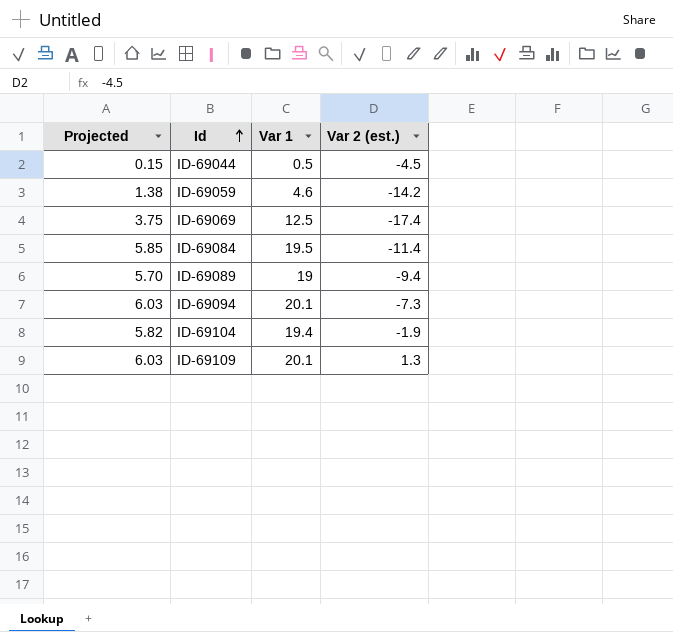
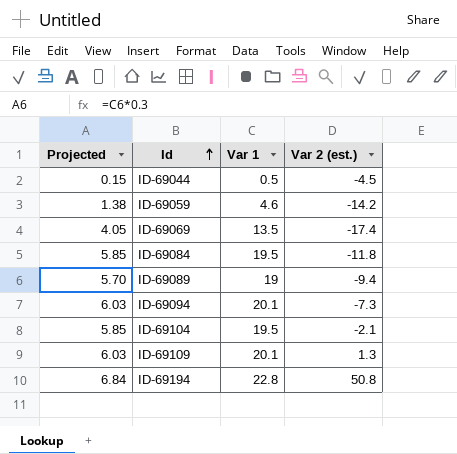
ID-69069 | Projected: 3.75 -> 4.05
ID-69069 | Var 1: 12.5 -> 13.5
ID-69084 | Var 2 (est.): -11.4 -> -11.8
ID-69104 | Projected: 5.82 -> 5.85
ID-69104 | Var 1: 19.4 -> 19.5
ID-69104 | Var 2 (est.): -1.9 -> -2.1
row ID-69194: none -> 6.84 | 22.8 | 50.8

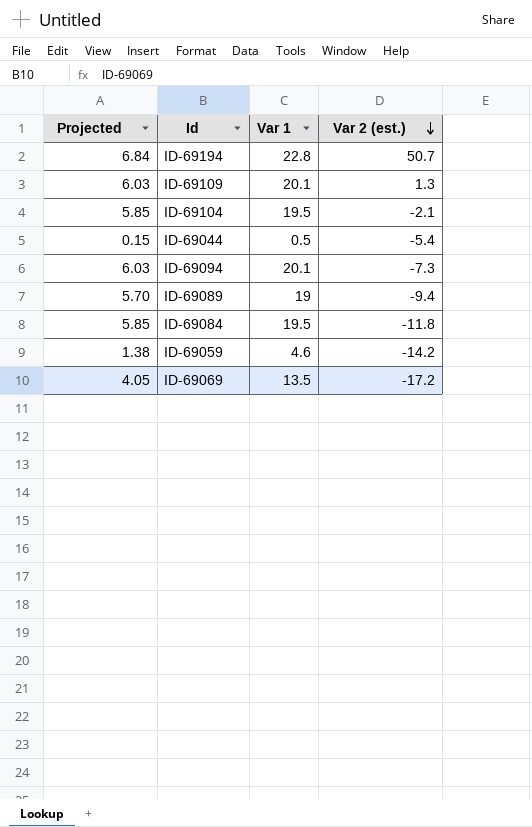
row order: Id ascending -> Var 2 (est.) descending
ID-69194 | Var 2 (est.): 50.8 -> 50.7
ID-69044 | Var 2 (est.): -4.5 -> -5.4
ID-69069 | Var 2 (est.): -17.4 -> -17.2

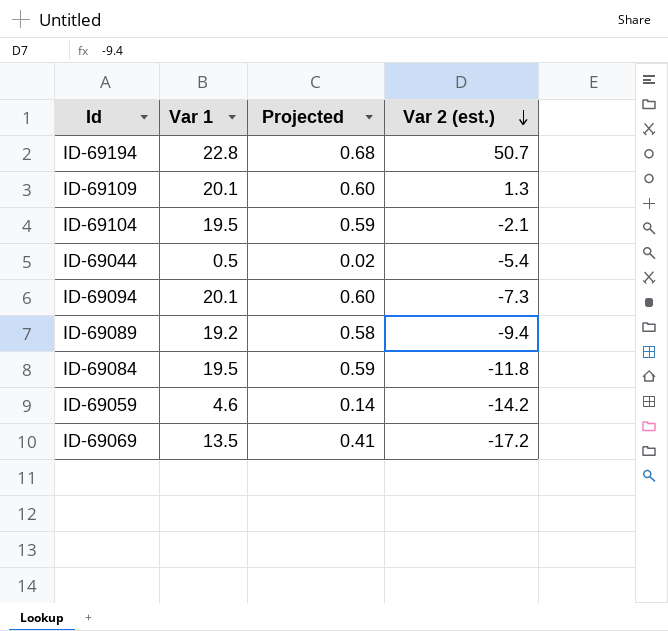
column Projected | formula: [Var 1] * 0.3 -> [Var 1] * 0.03
column Projected | position: 1 -> 3
ID-69089 | Var 1: 19 -> 19.2

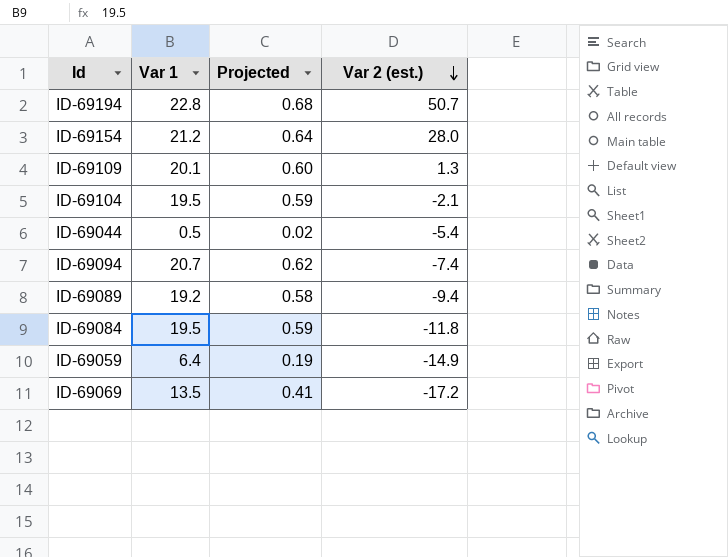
row ID-69154: none -> 21.2 | 0.64 | 28.0
ID-69094 | Var 1: 20.1 -> 20.7
ID-69094 | Projected: 0.60 -> 0.62
ID-69094 | Var 2 (est.): -7.3 -> -7.4
ID-69059 | Var 1: 4.6 -> 6.4
ID-69059 | Projected: 0.14 -> 0.19
ID-69059 | Var 2 (est.): -14.2 -> -14.9

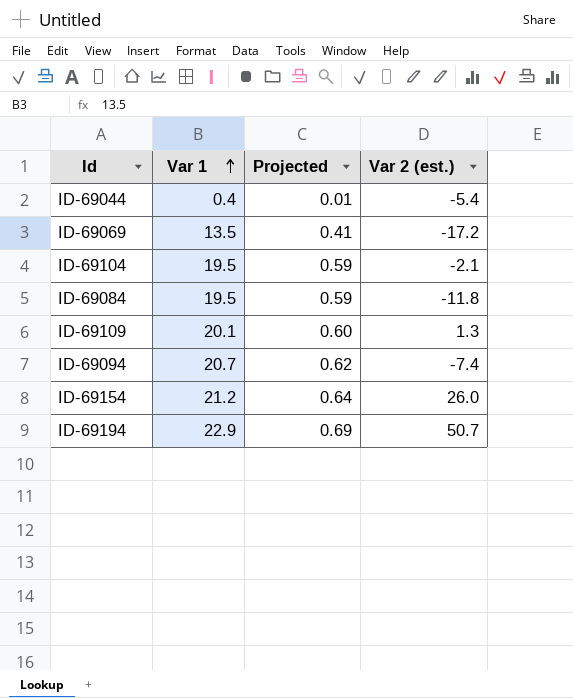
row order: Var 2 (est.) descending -> Var 1 ascending
row ID-69089: 19.2 | 0.58 | -9.4 -> none
row ID-69059: 6.4 | 0.19 | -14.9 -> none
ID-69044 | Var 1: 0.5 -> 0.4
ID-69044 | Projected: 0.02 -> 0.01
ID-69154 | Var 2 (est.): 28.0 -> 26.0
ID-69194 | Var 1: 22.8 -> 22.9
ID-69194 | Projected: 0.68 -> 0.69

